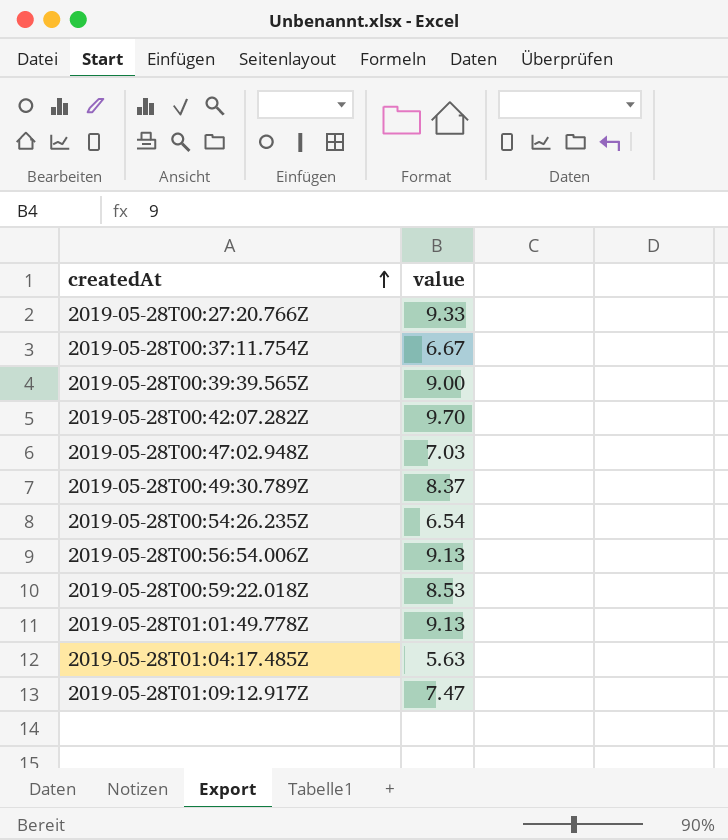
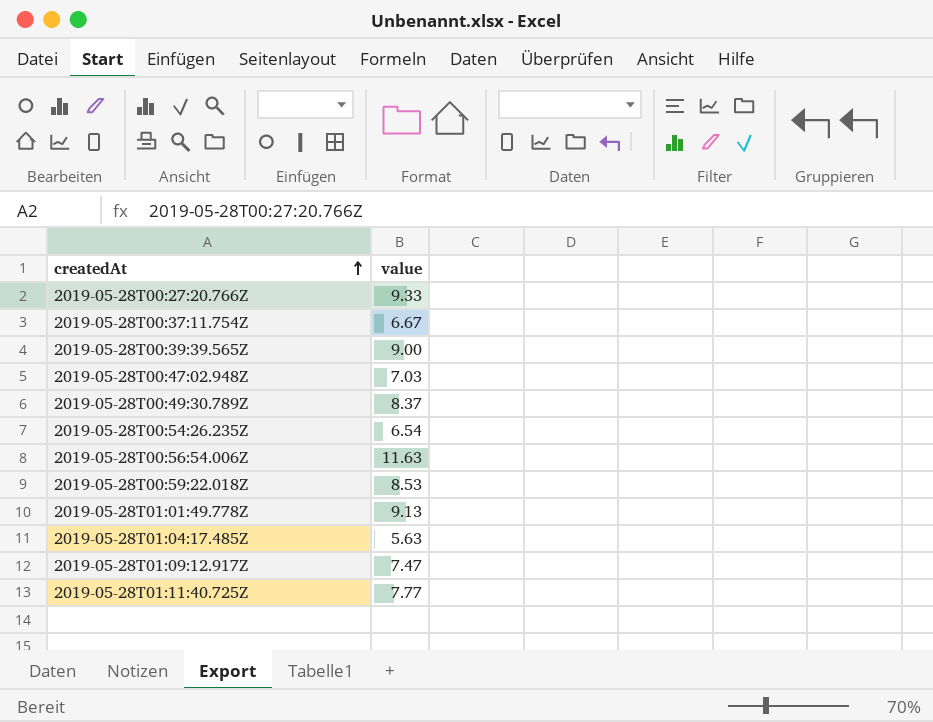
row 2019-05-28T00:42:07.282Z: 9.70 -> none
2019-05-28T00:56:54.006Z | value: 9.13 -> 11.63
row 2019-05-28T01:11:40.725Z: none -> 7.77

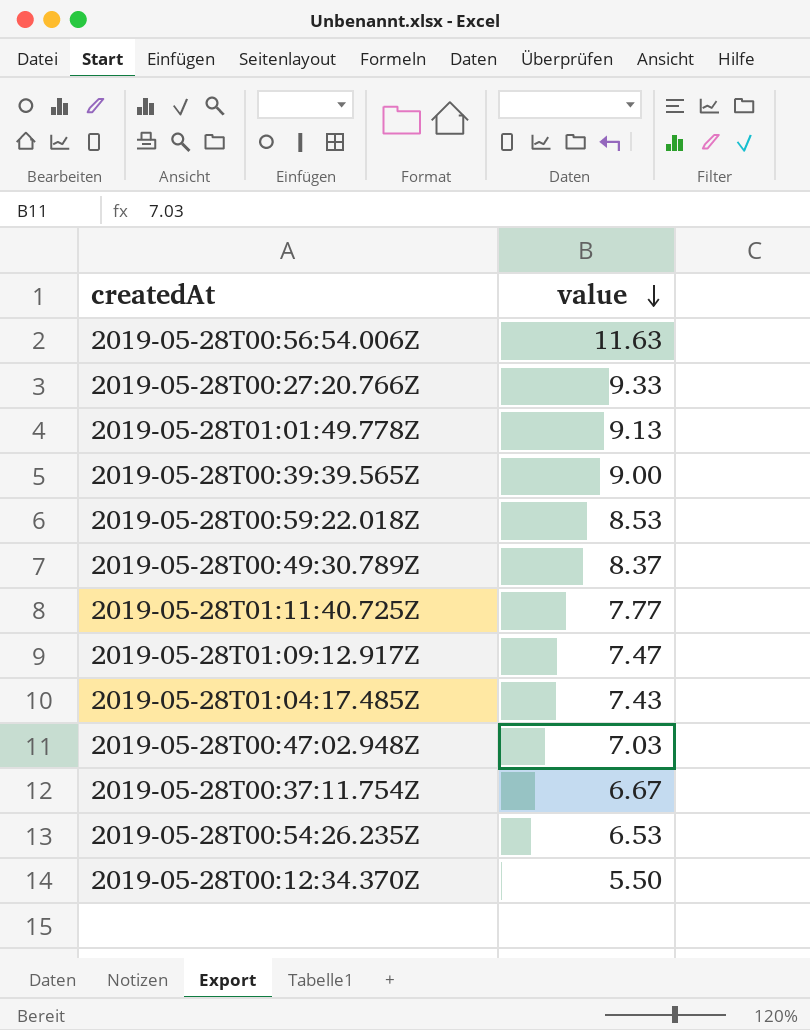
row order: createdAt ascending -> value descending
2019-05-28T01:04:17.485Z | value: 5.63 -> 7.43
2019-05-28T00:54:26.235Z | value: 6.54 -> 6.53
row 2019-05-28T00:12:34.370Z: none -> 5.50

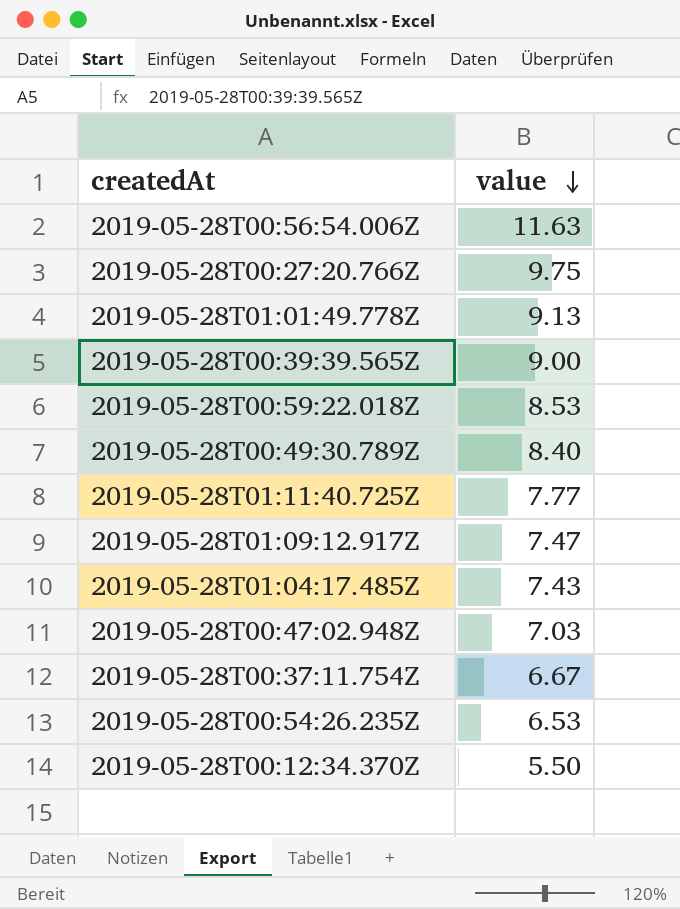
2019-05-28T00:27:20.766Z | value: 9.33 -> 9.75
2019-05-28T00:49:30.789Z | value: 8.37 -> 8.40

